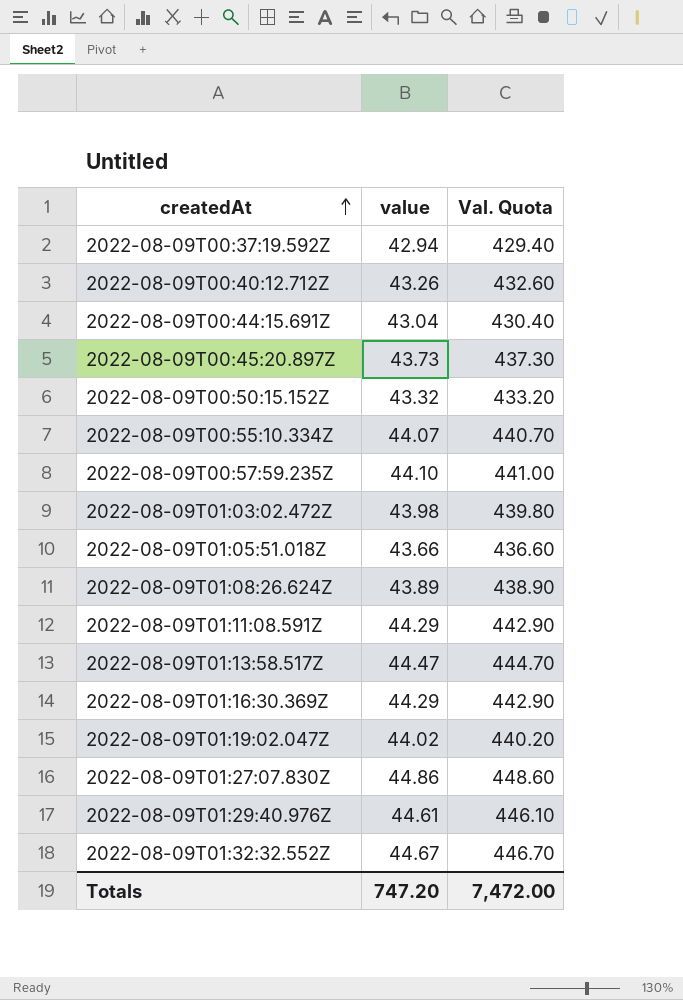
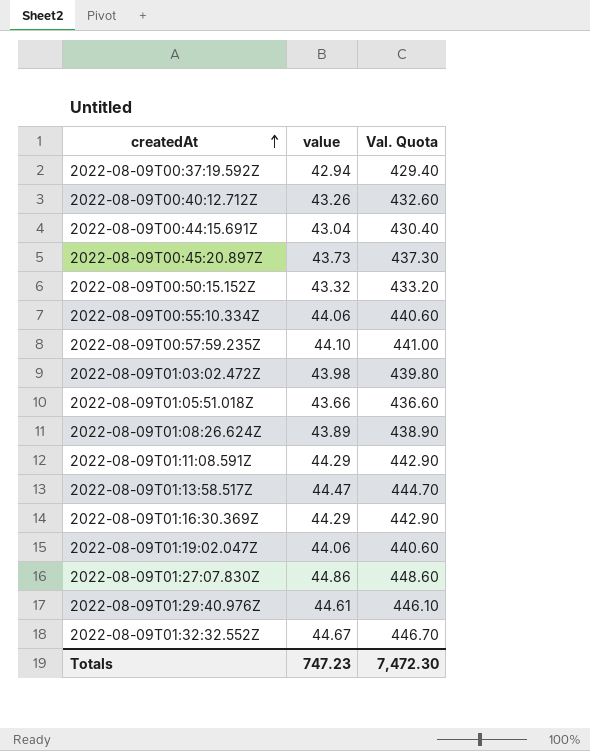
2022-08-09T00:55:10.334Z | value: 44.07 -> 44.06
2022-08-09T00:55:10.334Z | Val. Quota: 440.70 -> 440.60
2022-08-09T01:19:02.047Z | value: 44.02 -> 44.06
2022-08-09T01:19:02.047Z | Val. Quota: 440.20 -> 440.60
Totals | value: 747.20 -> 747.23
Totals | Val. Quota: 7,472.00 -> 7,472.30

